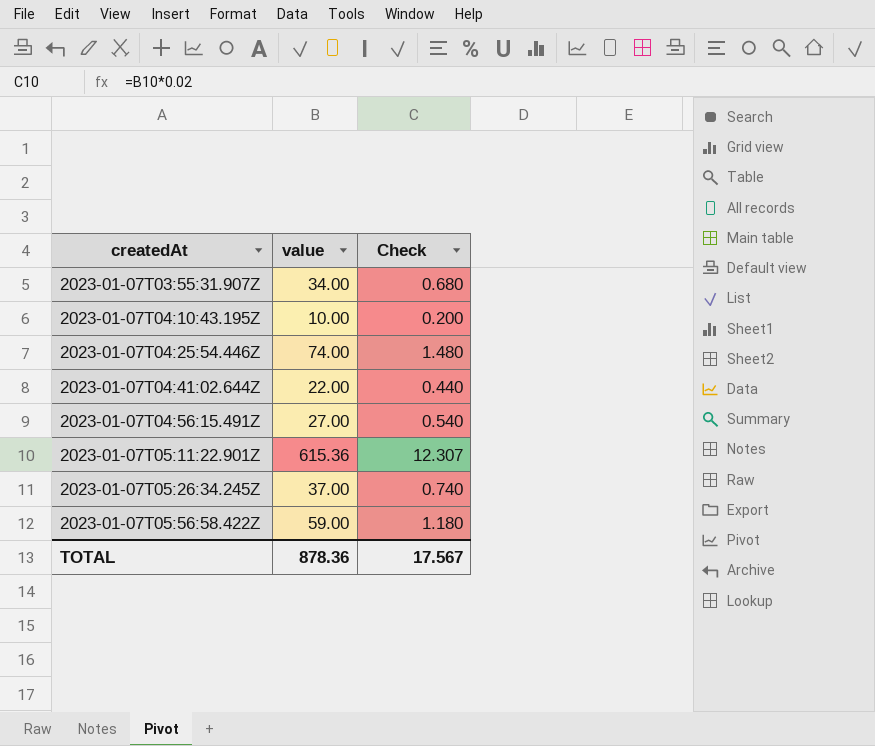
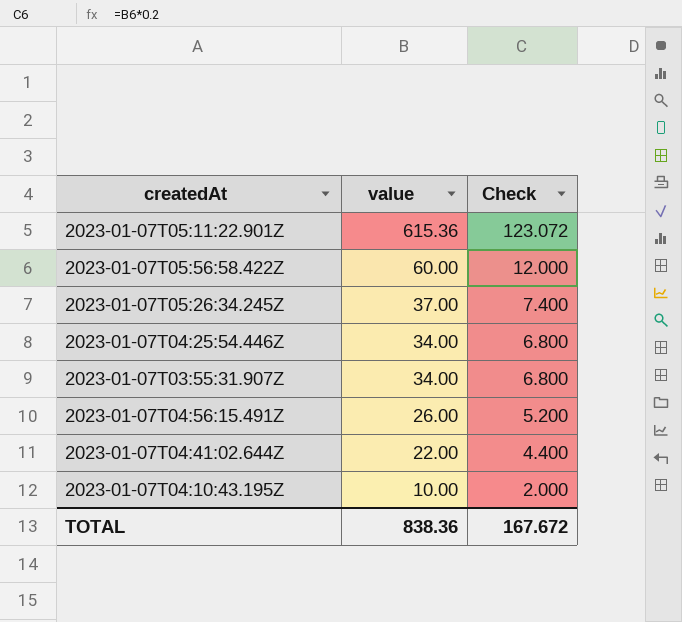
row order: createdAt ascending -> value descending
column Check | formula: [value] * 0.02 -> [value] * 0.2
2023-01-07T05:56:58.422Z | value: 59.00 -> 60.00
2023-01-07T04:25:54.446Z | value: 74.00 -> 34.00
2023-01-07T04:56:15.491Z | value: 27.00 -> 26.00
TOTAL | value: 878.36 -> 838.36
TOTAL | Check: 17.567 -> 167.672

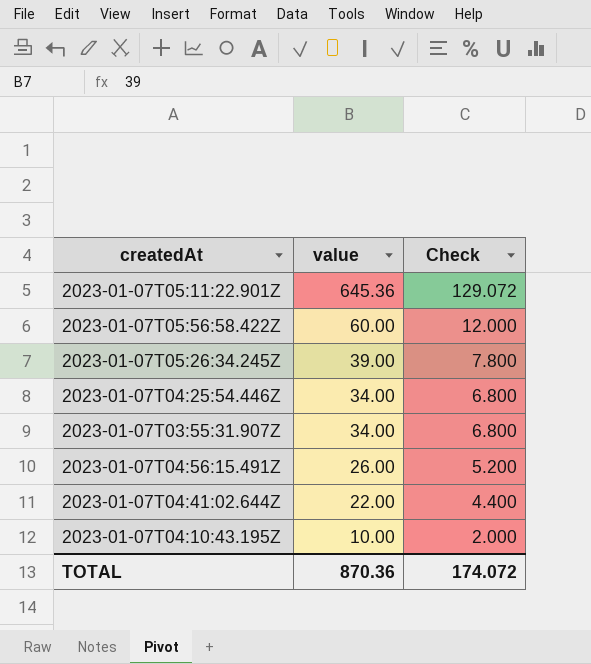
2023-01-07T05:11:22.901Z | value: 615.36 -> 645.36
2023-01-07T05:11:22.901Z | Check: 123.072 -> 129.072
2023-01-07T05:26:34.245Z | value: 37.00 -> 39.00
2023-01-07T05:26:34.245Z | Check: 7.400 -> 7.800
TOTAL | value: 838.36 -> 870.36
TOTAL | Check: 167.672 -> 174.072

